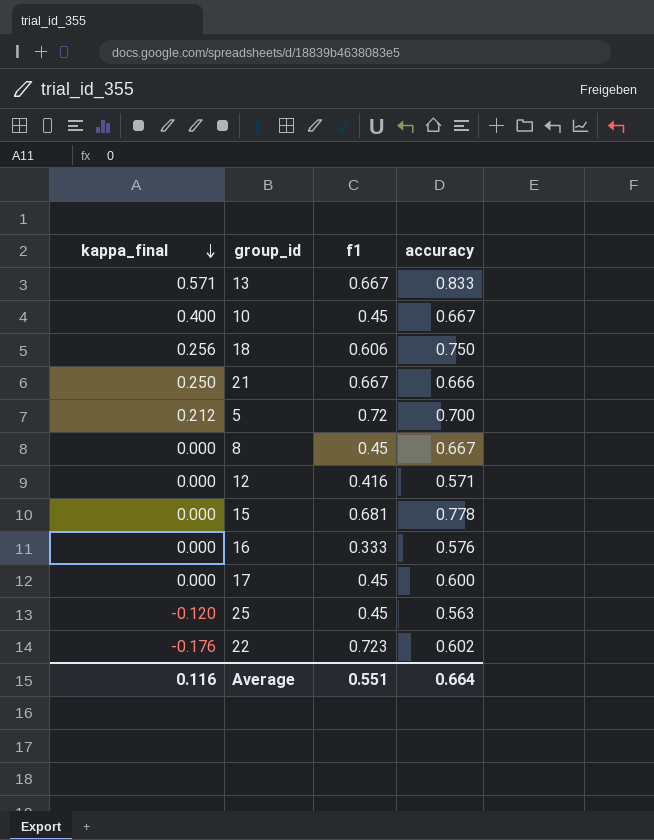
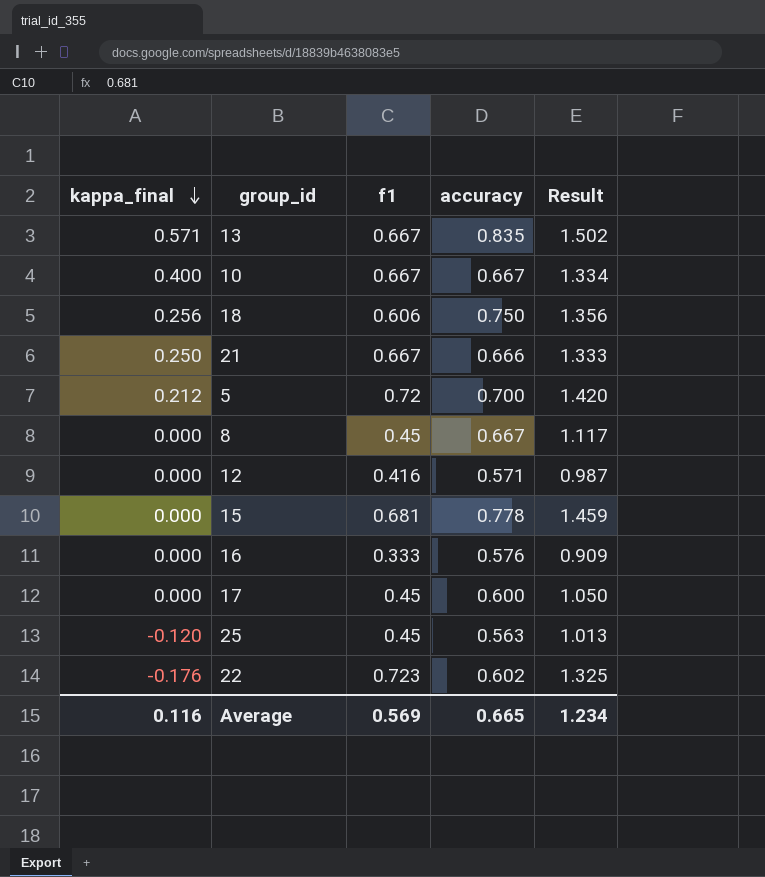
column Result | formula: none -> [f1] + [accuracy]
13 | accuracy: 0.833 -> 0.835
10 | f1: 0.45 -> 0.667
Average | f1: 0.551 -> 0.569
Average | accuracy: 0.664 -> 0.665

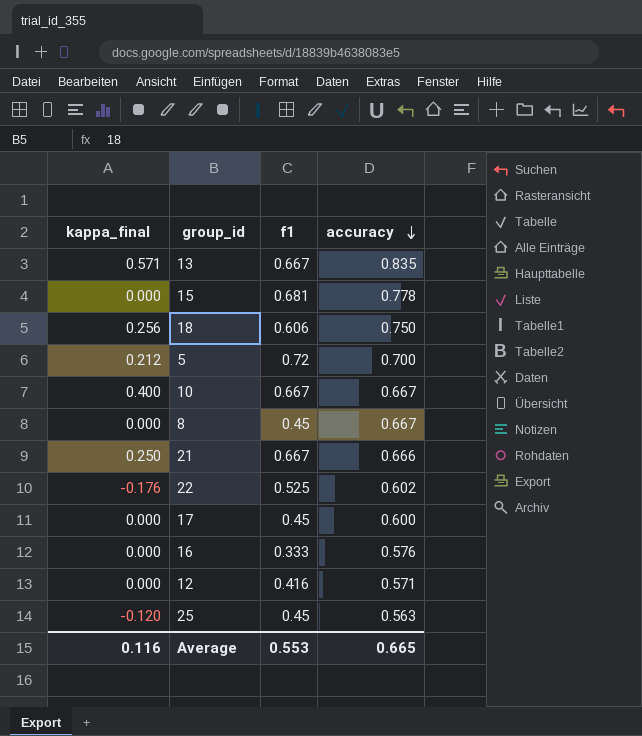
row order: kappa_final descending -> accuracy descending
column Result | formula: [f1] + [accuracy] -> none
22 | f1: 0.723 -> 0.525
Average | f1: 0.569 -> 0.553

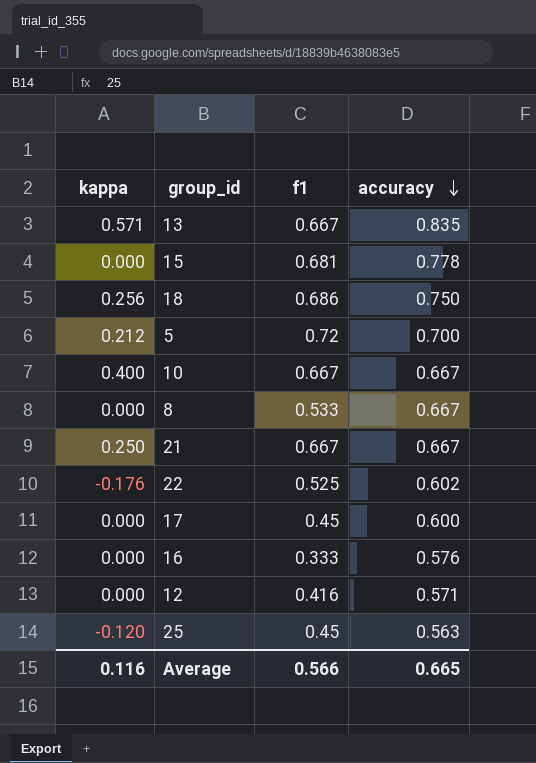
column name: kappa_final -> kappa
18 | f1: 0.606 -> 0.686
8 | f1: 0.45 -> 0.533
21 | accuracy: 0.666 -> 0.667
Average | f1: 0.553 -> 0.566

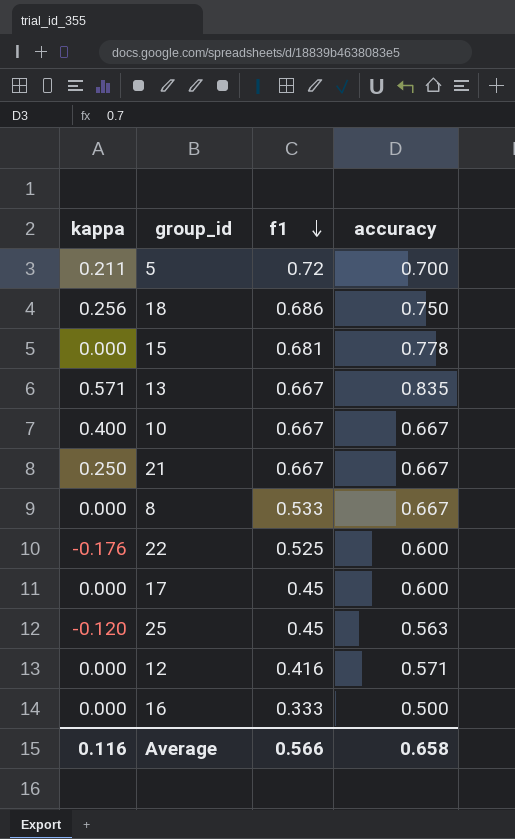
row order: accuracy descending -> f1 descending
5 | kappa: 0.212 -> 0.211
22 | accuracy: 0.602 -> 0.600
16 | accuracy: 0.576 -> 0.500
Average | accuracy: 0.665 -> 0.658

